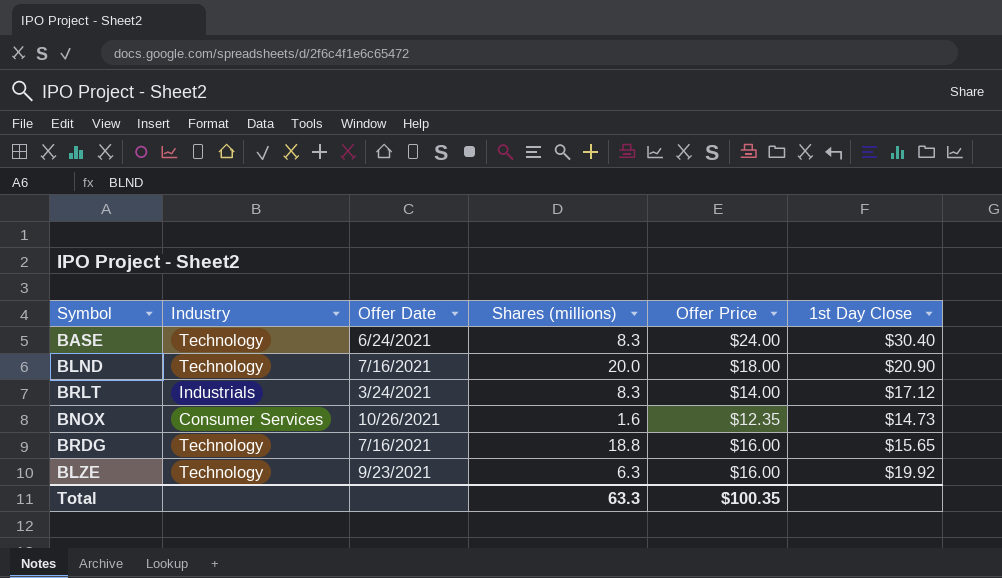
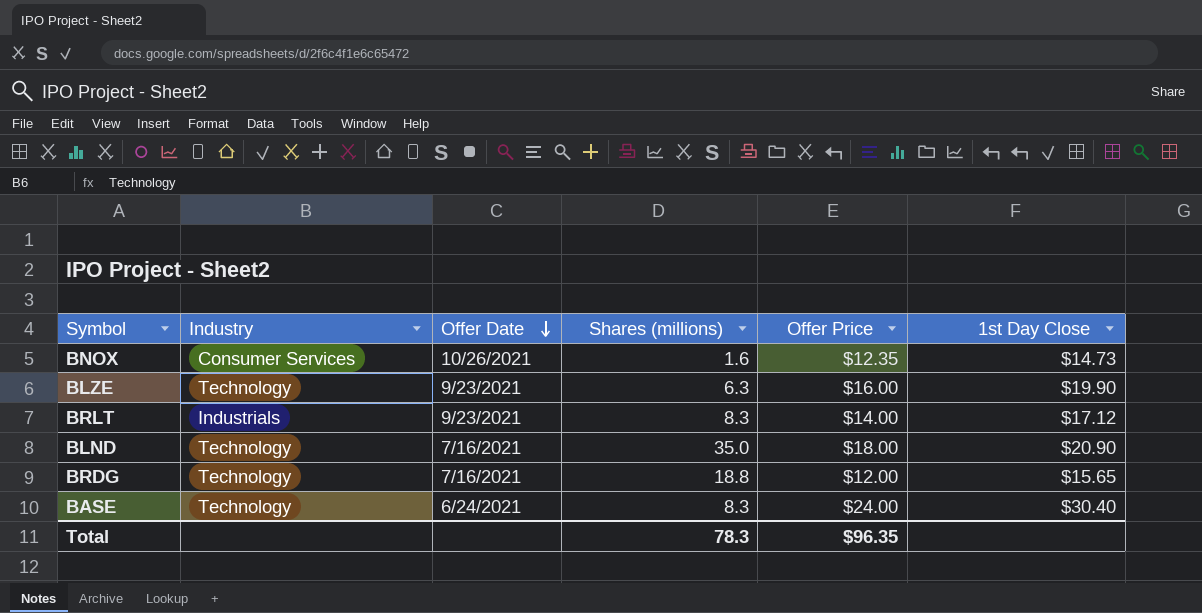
row order: none -> Offer Date descending
BLZE | 1st Day Close: $19.92 -> $19.90
BRLT | Offer Date: 3/24/2021 -> 9/23/2021
BLND | Shares (millions): 20.0 -> 35.0
BRDG | Offer Price: $16.00 -> $12.00
Total | Shares (millions): 63.3 -> 78.3
Total | Offer Price: $100.35 -> $96.35

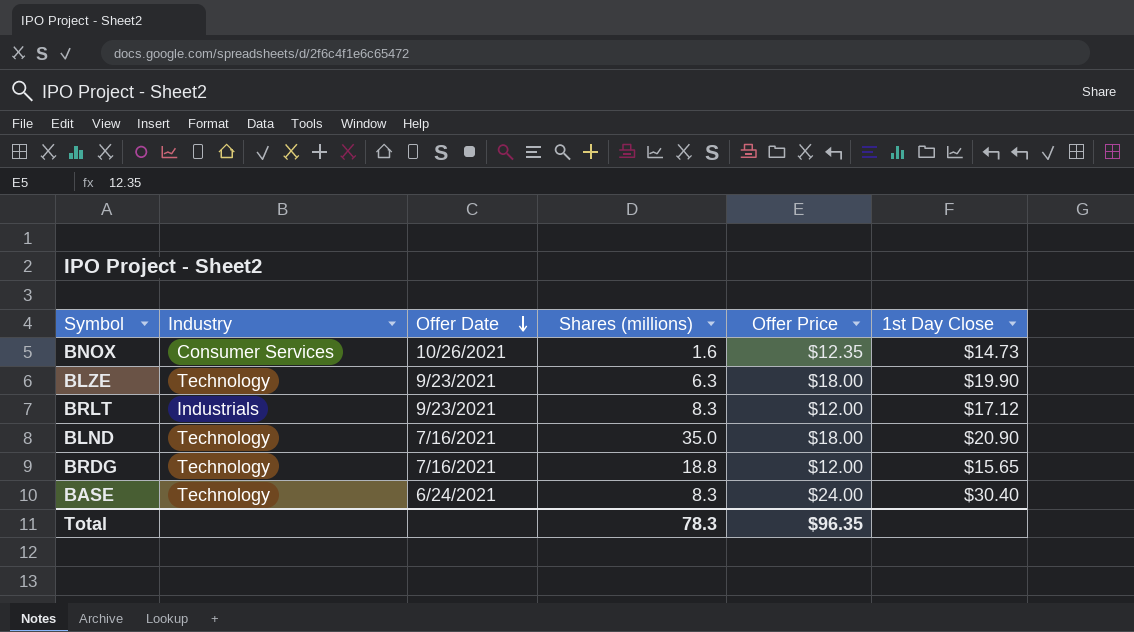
BLZE | Offer Price: $16.00 -> $18.00
BRLT | Offer Price: $14.00 -> $12.00

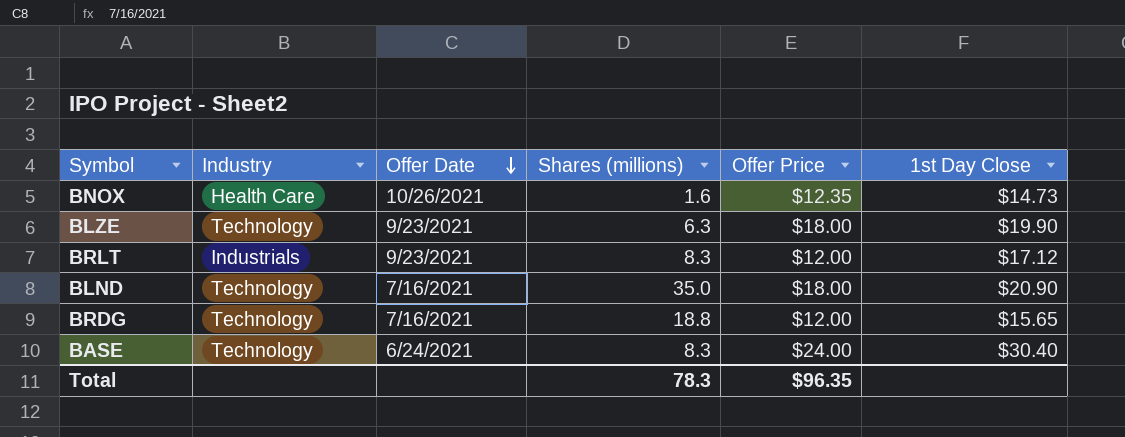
BNOX | Industry: Consumer Services -> Health Care

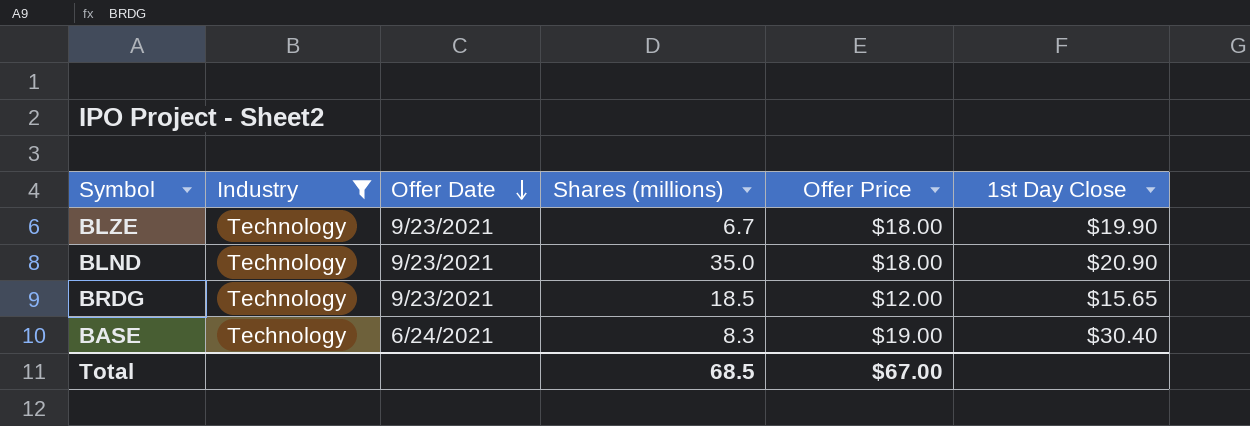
filter: none -> Industry = Technology
BLZE | Shares (millions): 6.3 -> 6.7
BLND | Offer Date: 7/16/2021 -> 9/23/2021
BRDG | Offer Date: 7/16/2021 -> 9/23/2021
BRDG | Shares (millions): 18.8 -> 18.5
BASE | Offer Price: $24.00 -> $19.00
Total | Shares (millions): 78.3 -> 68.5
Total | Offer Price: $96.35 -> $67.00

